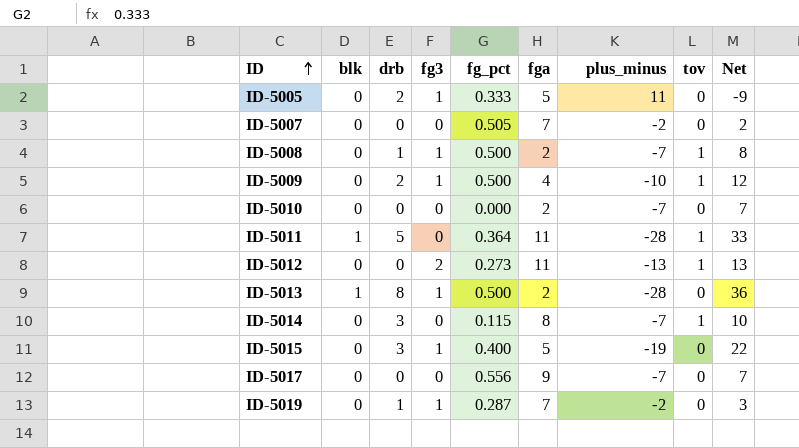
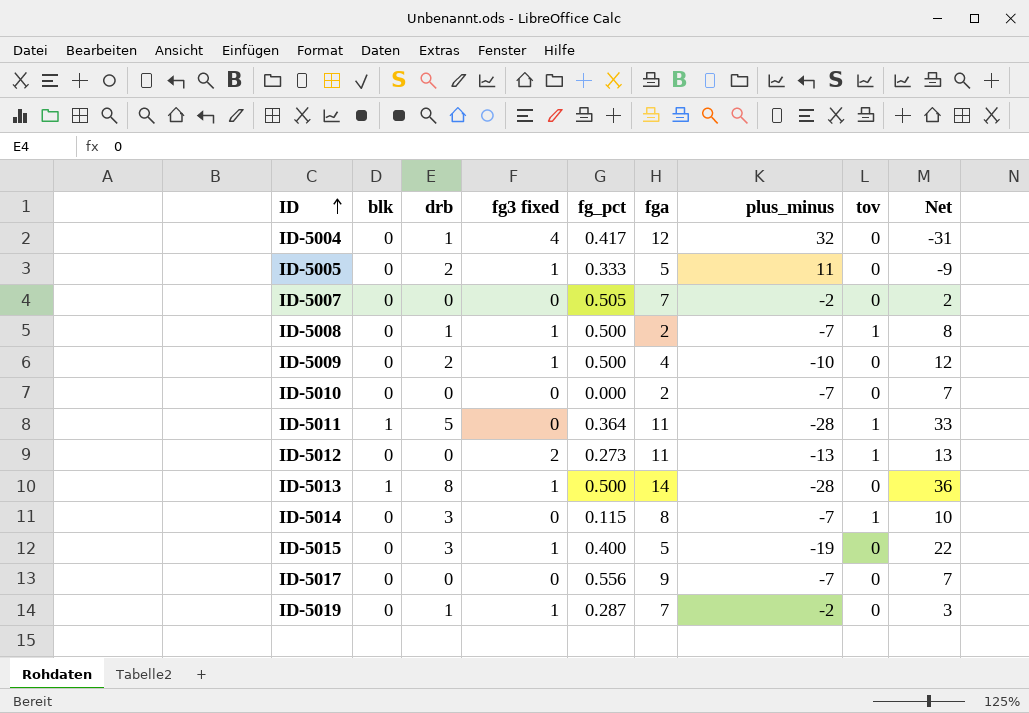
column name: fg3 -> fg3 fixed
row ID-5004: none -> 0 | 1 | 4 | 0.417 | 12 | 32 | 0 | -31
ID-5009 | tov: 1 -> 0
ID-5013 | fga: 2 -> 14

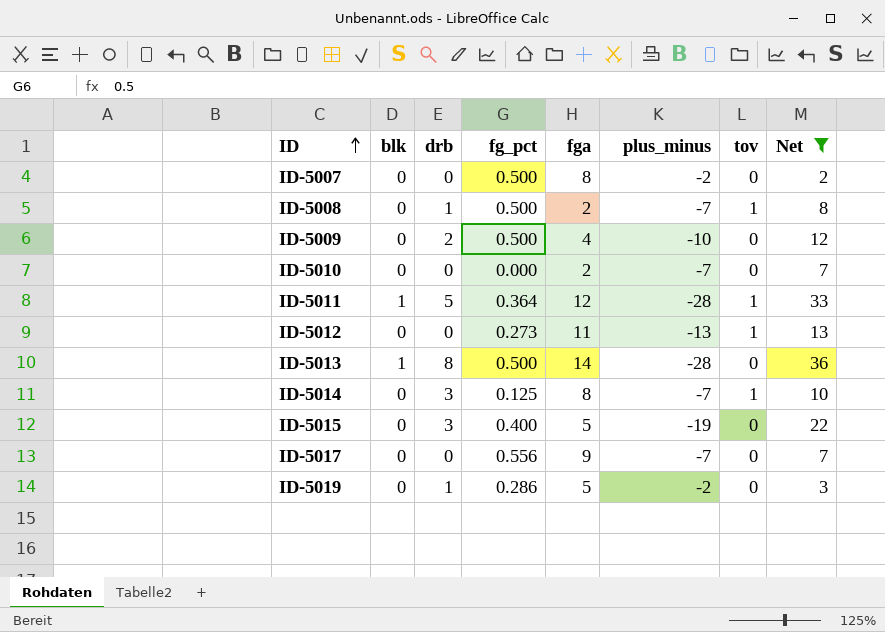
filter: none -> Net >= 2
column fg3 fixed | position: 4 -> none
ID-5007 | fg_pct: 0.505 -> 0.500
ID-5007 | fga: 7 -> 8
ID-5011 | fga: 11 -> 12
ID-5014 | fg_pct: 0.115 -> 0.125
ID-5019 | fg_pct: 0.287 -> 0.286
ID-5019 | fga: 7 -> 5

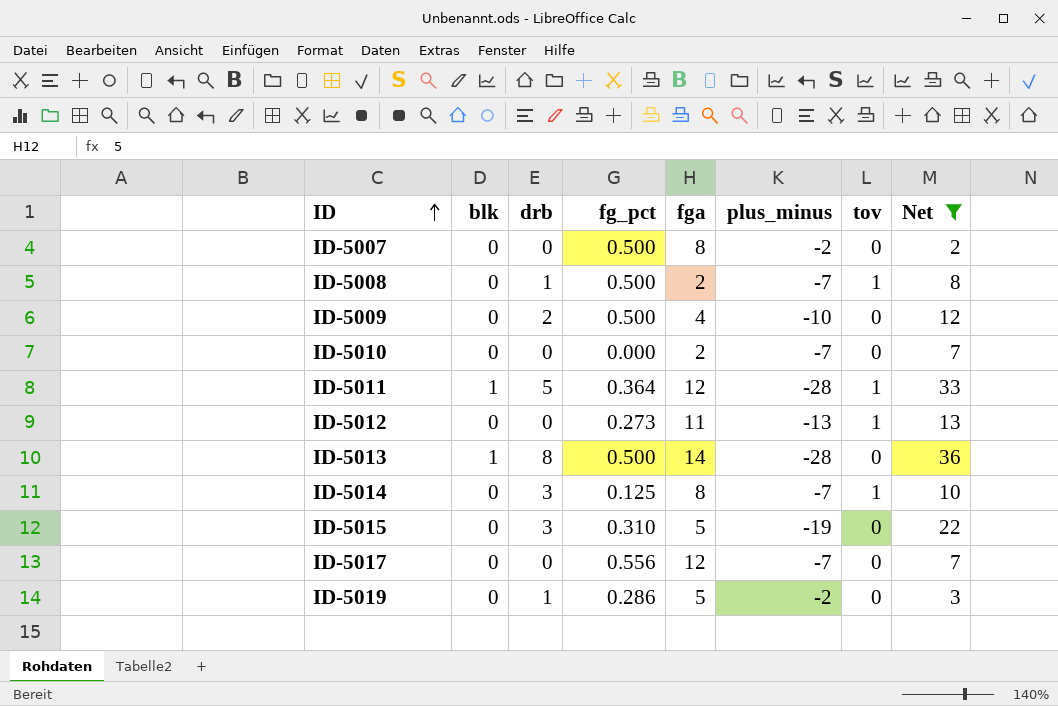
ID-5015 | fg_pct: 0.400 -> 0.310
ID-5017 | fga: 9 -> 12

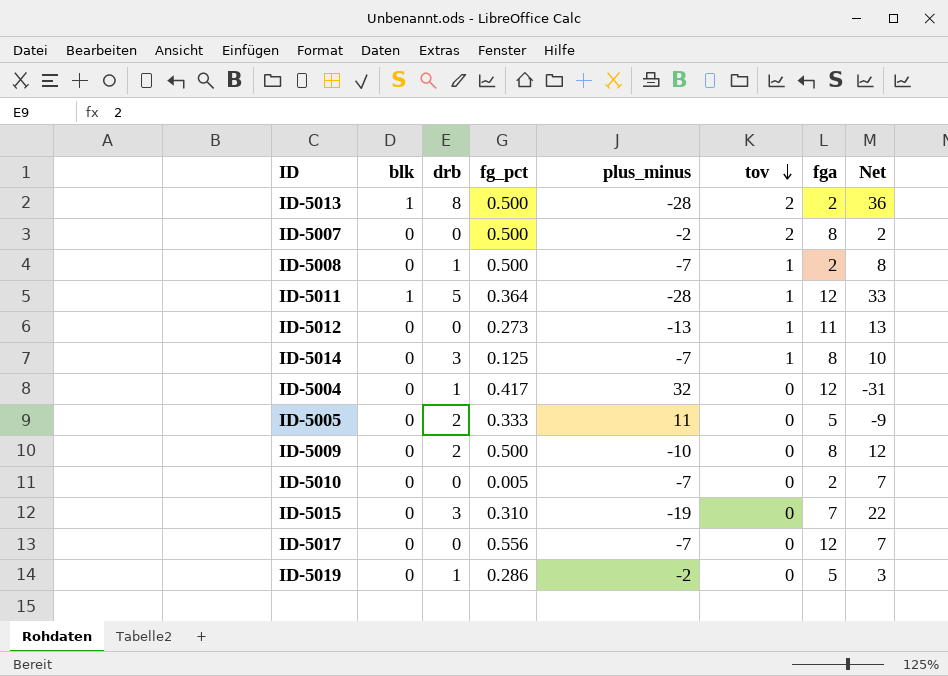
filter: Net >= 2 -> none
row order: ID ascending -> tov descending
column fga | position: 5 -> 7
ID-5013 | tov: 0 -> 2
ID-5013 | fga: 14 -> 2
ID-5007 | tov: 0 -> 2
ID-5009 | fga: 4 -> 8
ID-5010 | fg_pct: 0.000 -> 0.005
ID-5015 | fga: 5 -> 7

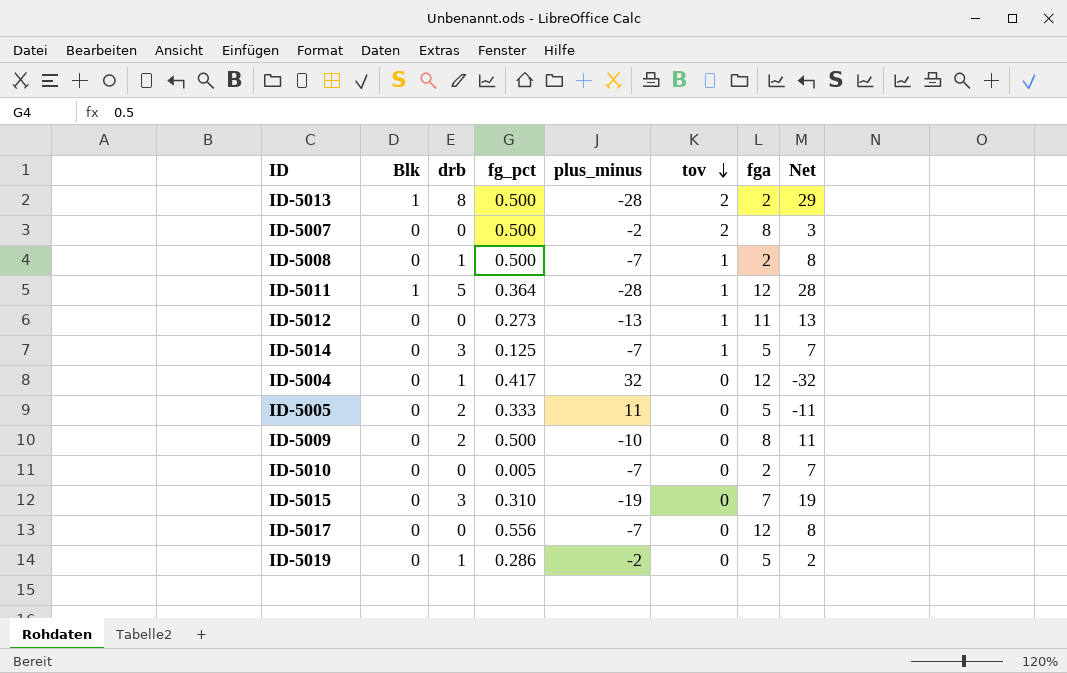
column name: blk -> Blk
column Net | formula: [drb] - [plus_minus] -> [fg_pct] - [plus_minus]
ID-5014 | fga: 8 -> 5

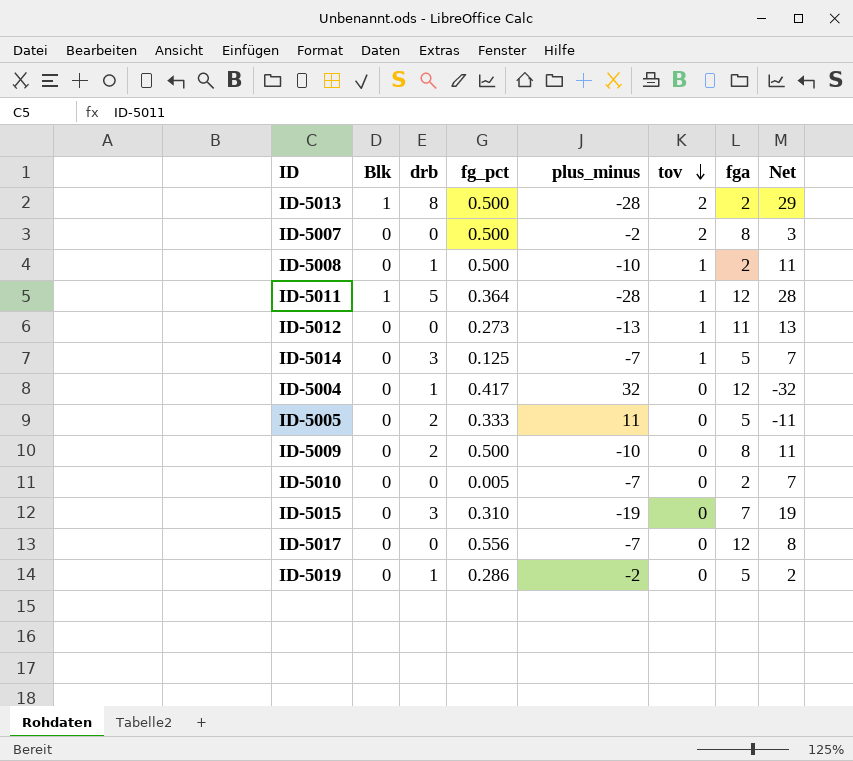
ID-5008 | plus_minus: -7 -> -10
ID-5008 | Net: 8 -> 11

